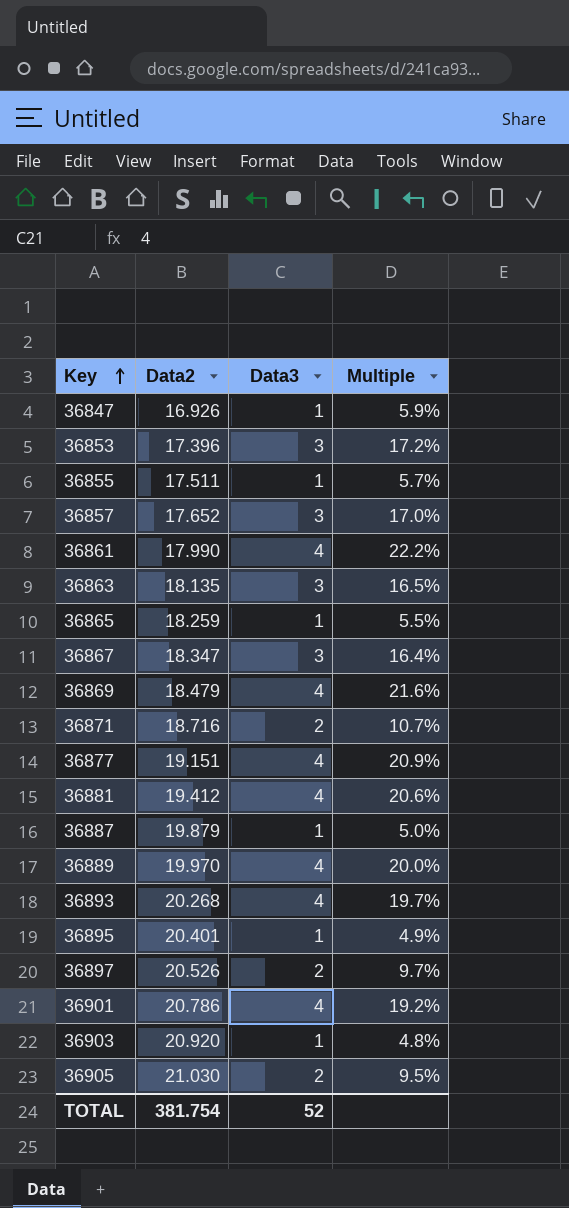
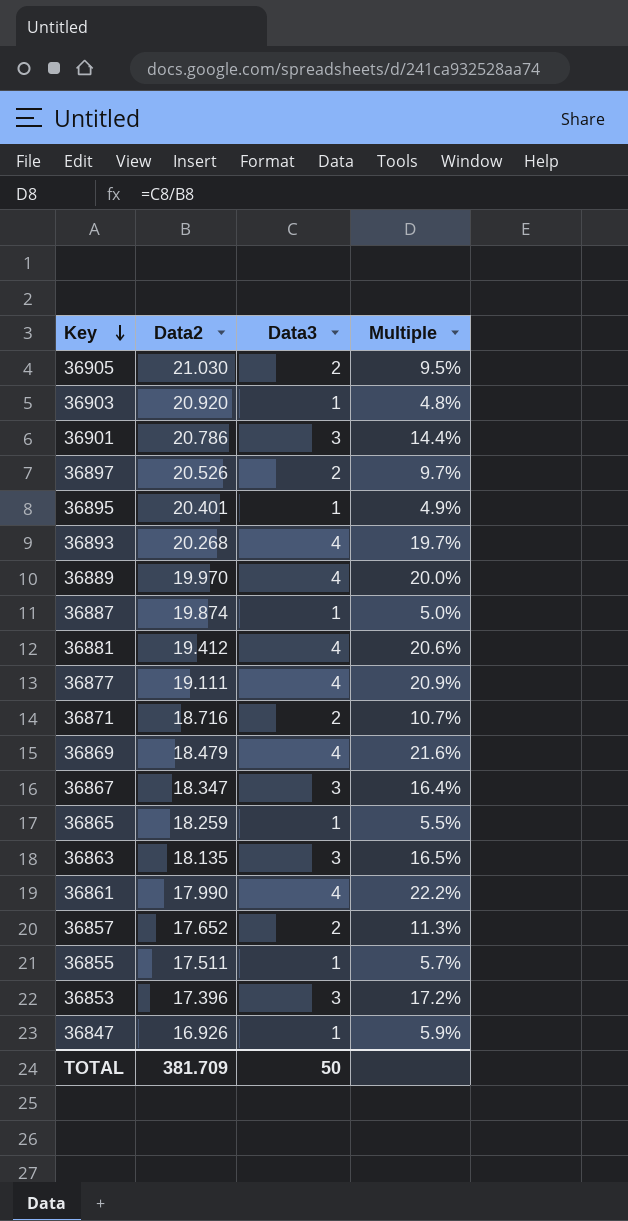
row order: Key ascending -> Key descending
36901 | Data3: 4 -> 3
36901 | Multiple: 19.2% -> 14.4%
36887 | Data2: 19.879 -> 19.874
36877 | Data2: 19.151 -> 19.111
36857 | Data3: 3 -> 2
36857 | Multiple: 17.0% -> 11.3%
TOTAL | Data2: 381.754 -> 381.709
TOTAL | Data3: 52 -> 50

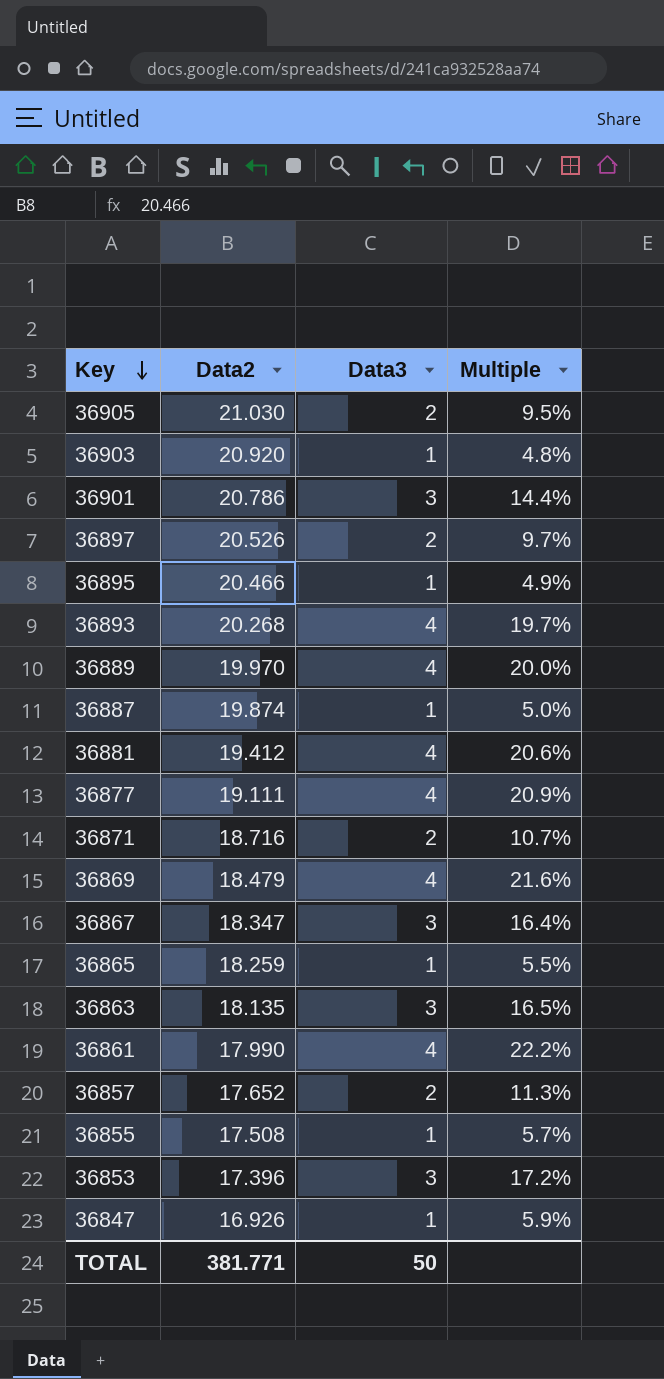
36895 | Data2: 20.401 -> 20.466
36855 | Data2: 17.511 -> 17.508
TOTAL | Data2: 381.709 -> 381.771

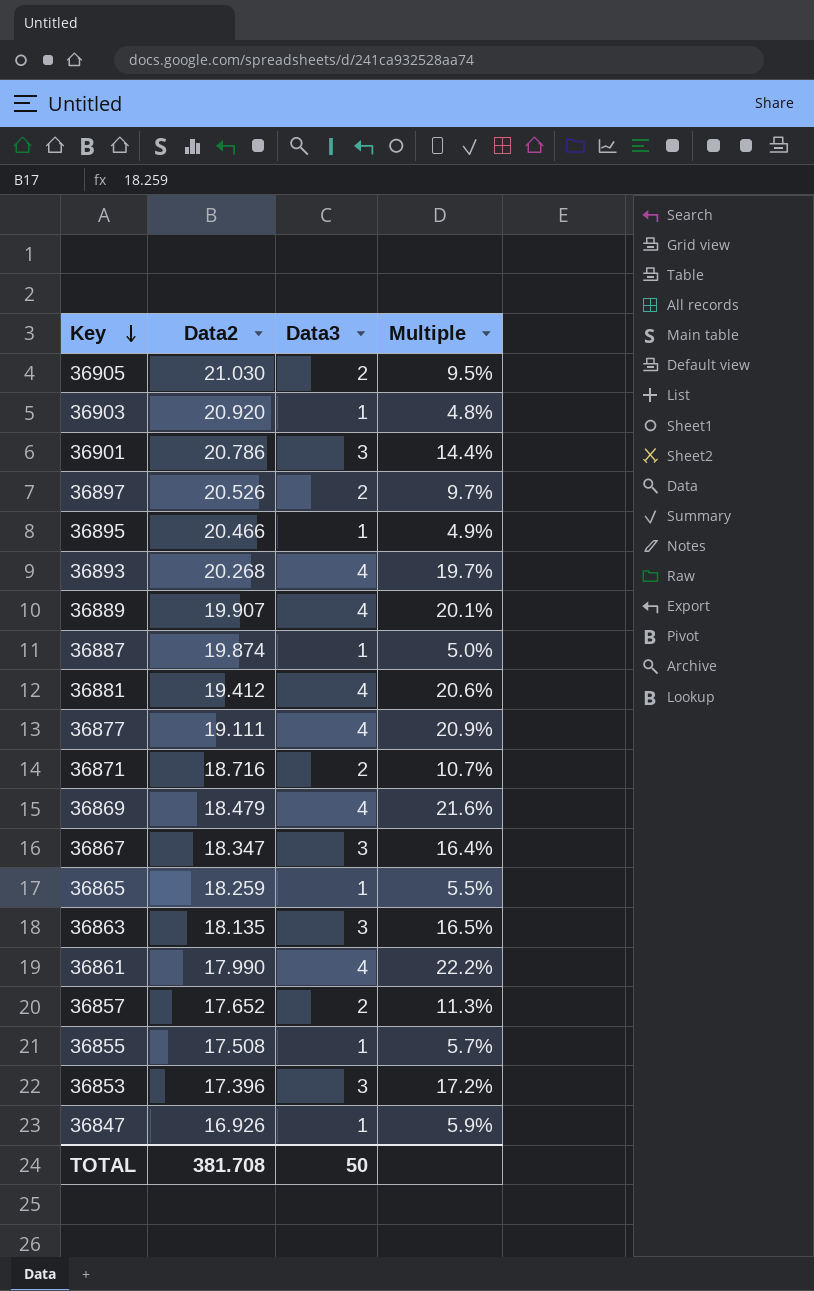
36889 | Data2: 19.970 -> 19.907
36889 | Multiple: 20.0% -> 20.1%
TOTAL | Data2: 381.771 -> 381.708

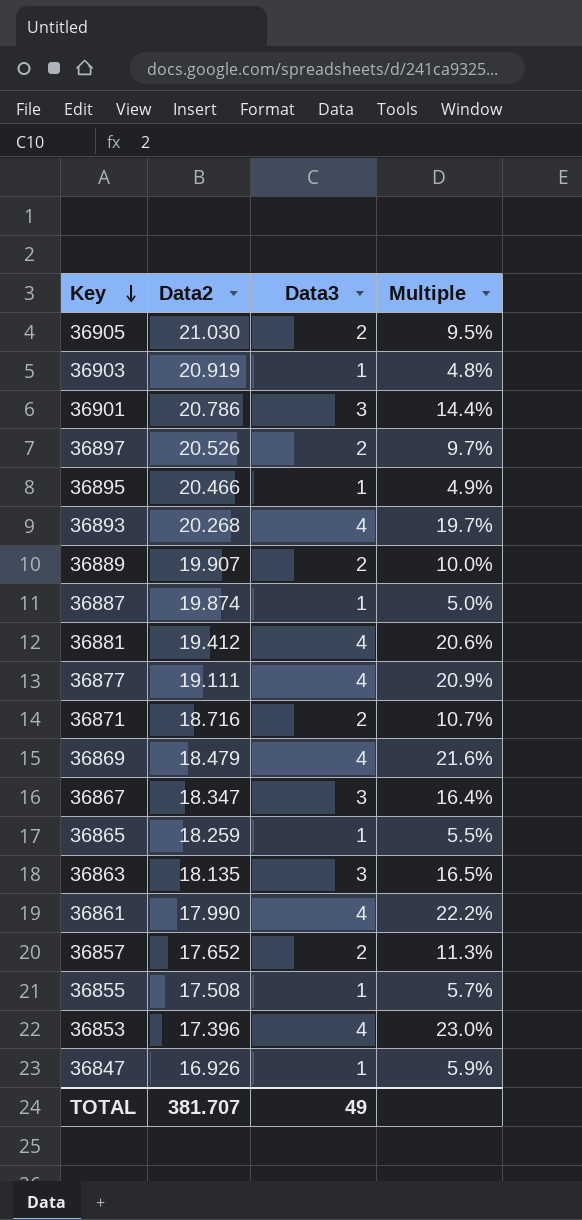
36903 | Data2: 20.920 -> 20.919
36889 | Data3: 4 -> 2
36889 | Multiple: 20.1% -> 10.0%
36853 | Data3: 3 -> 4
36853 | Multiple: 17.2% -> 23.0%
TOTAL | Data2: 381.708 -> 381.707
TOTAL | Data3: 50 -> 49

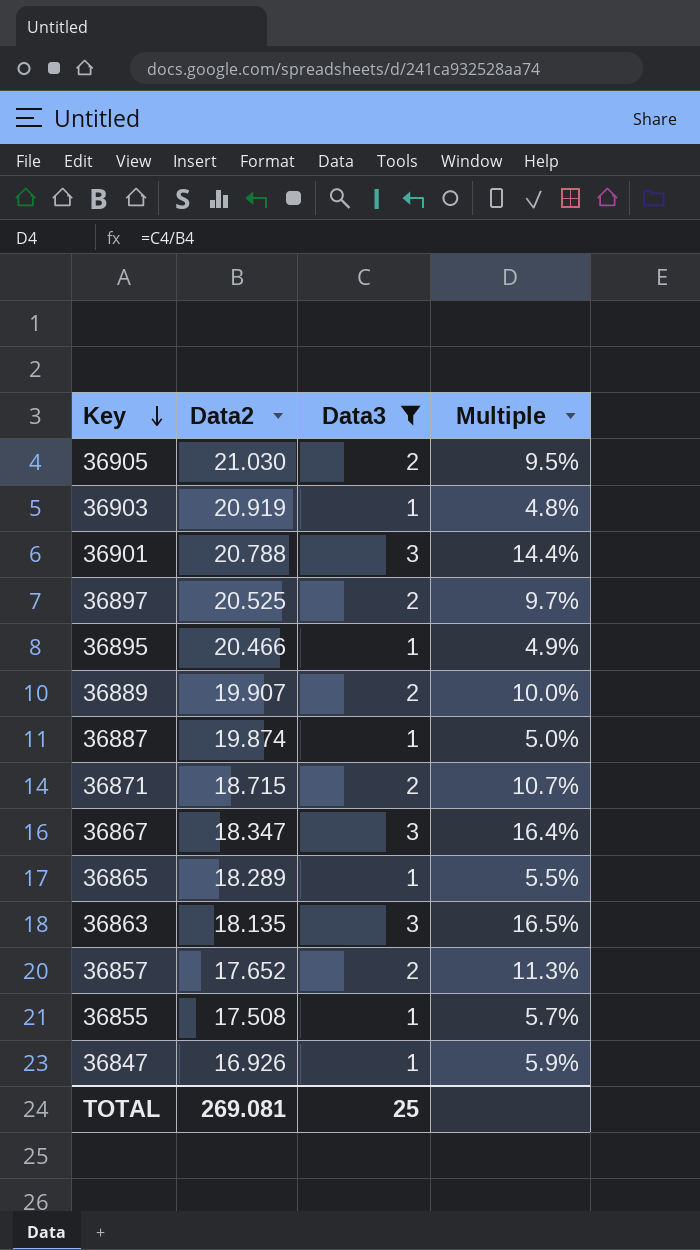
filter: none -> Data3 != 4
36901 | Data2: 20.786 -> 20.788
36897 | Data2: 20.526 -> 20.525
36871 | Data2: 18.716 -> 18.715
36865 | Data2: 18.259 -> 18.289
TOTAL | Data2: 381.707 -> 269.081
TOTAL | Data3: 49 -> 25

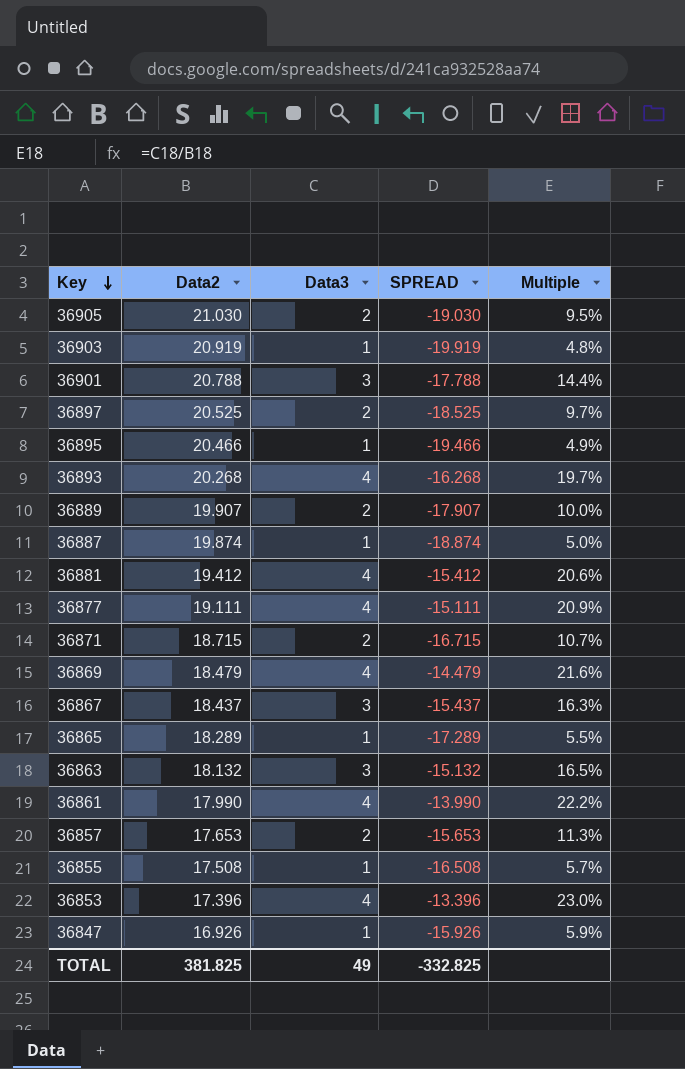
filter: Data3 != 4 -> none
column SPREAD | formula: none -> [Data3] - [Data2]
36867 | Data2: 18.347 -> 18.437
36867 | Multiple: 16.4% -> 16.3%
36863 | Data2: 18.135 -> 18.132
36857 | Data2: 17.652 -> 17.653
TOTAL | Data2: 269.081 -> 381.825
TOTAL | Data3: 25 -> 49

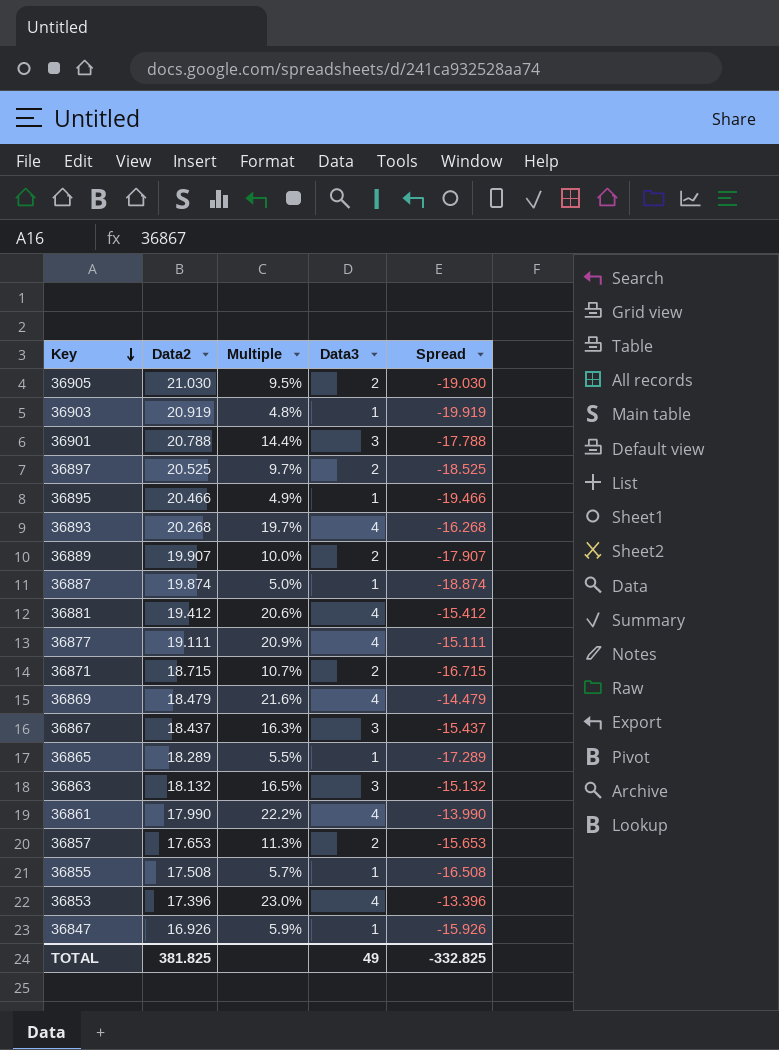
column Multiple | position: 5 -> 3
column name: SPREAD -> Spread

